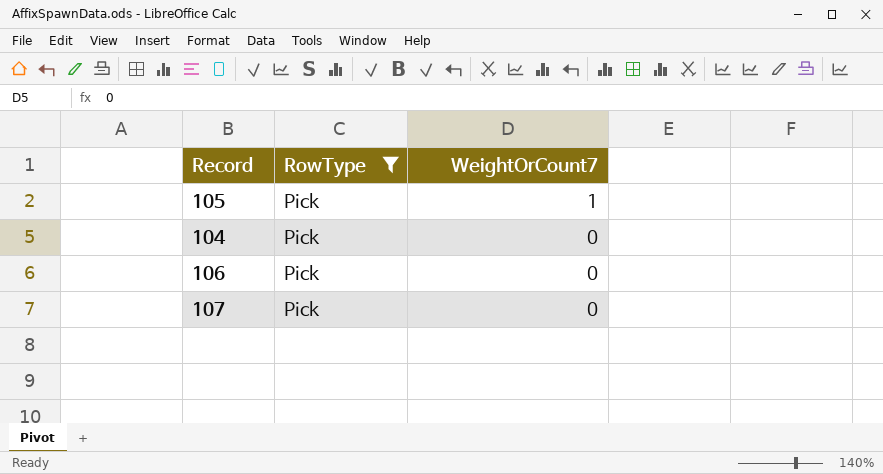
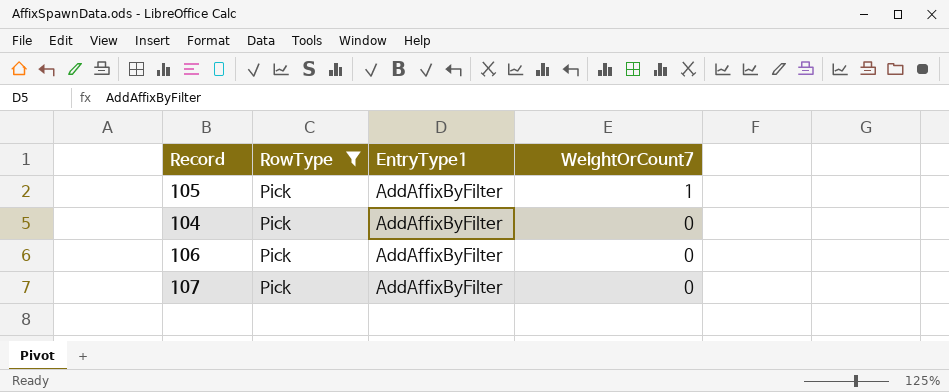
column EntryType1 | position: none -> 3

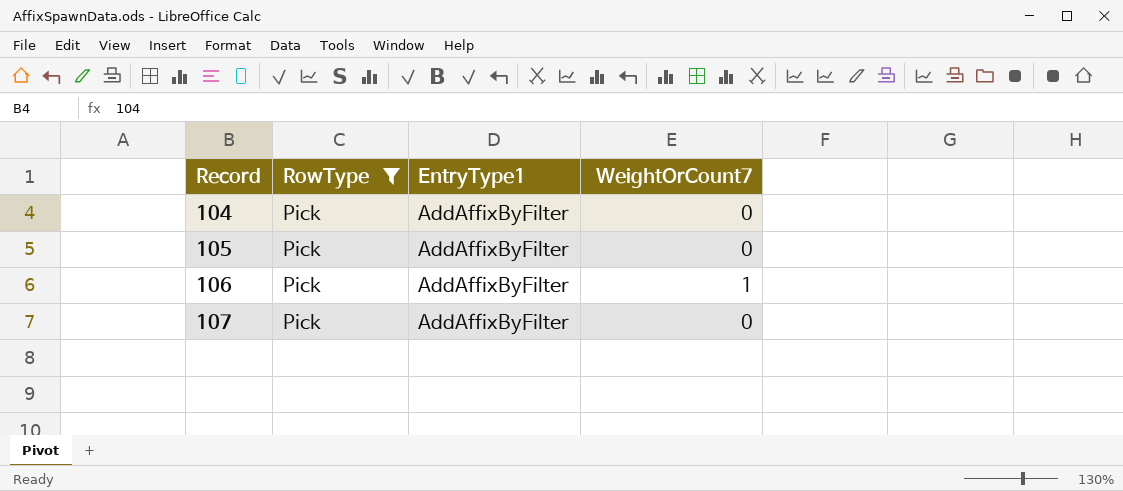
row order: WeightOrCount7 descending -> Record ascending
105 | WeightOrCount7: 1 -> 0
106 | WeightOrCount7: 0 -> 1

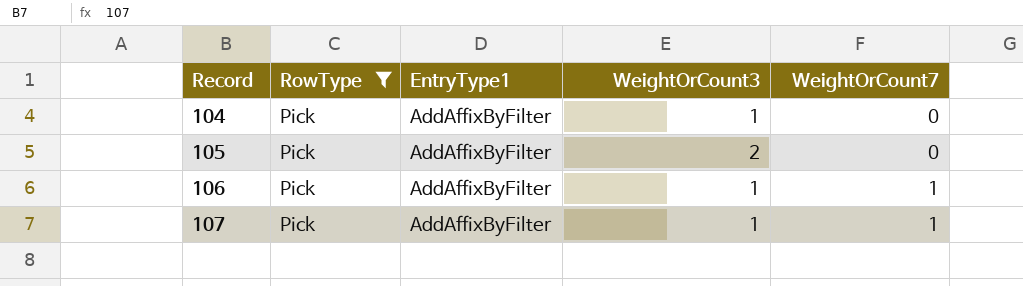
column WeightOrCount3 | position: none -> 4
107 | WeightOrCount7: 0 -> 1

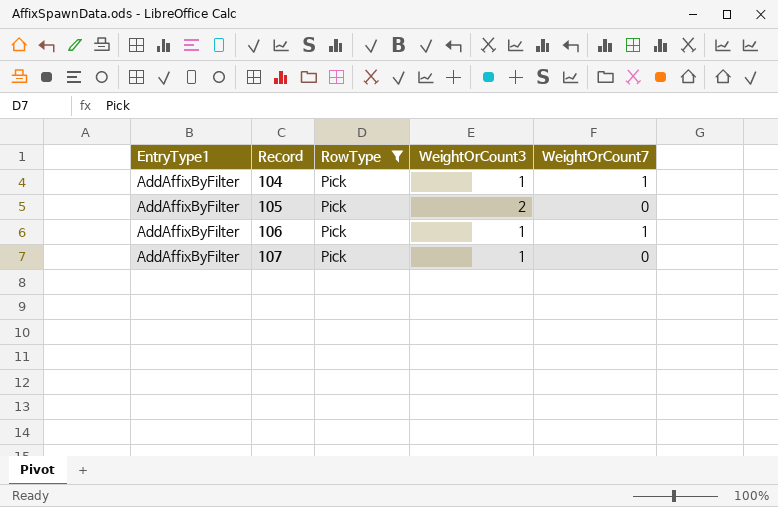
column EntryType1 | position: 3 -> 1
104 | WeightOrCount7: 0 -> 1
107 | WeightOrCount7: 1 -> 0

